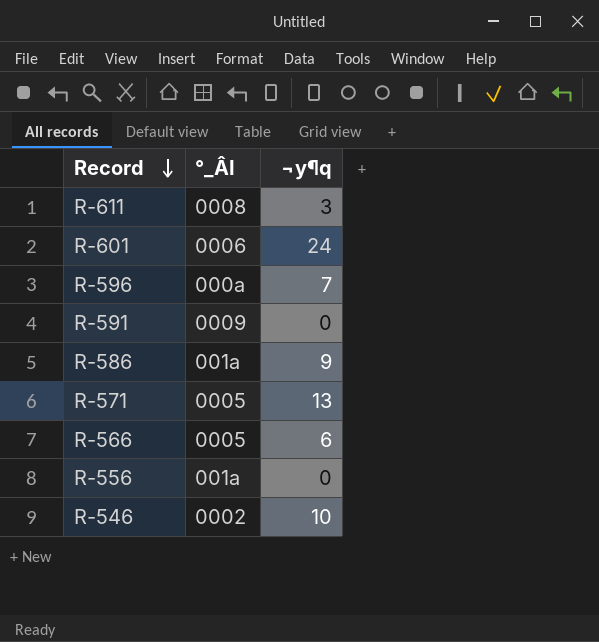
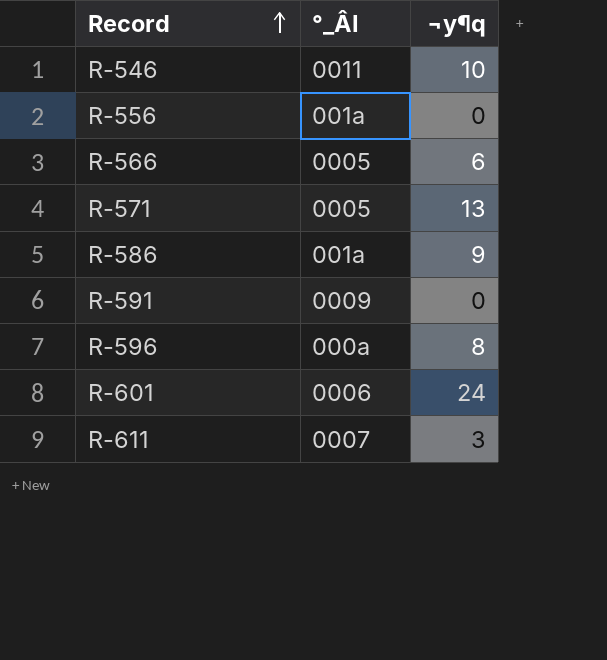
row order: Record descending -> Record ascending
R-546 | °_ÂI: 0002 -> 0011
R-596 | ¬y¶q: 7 -> 8
R-611 | °_ÂI: 0008 -> 0007

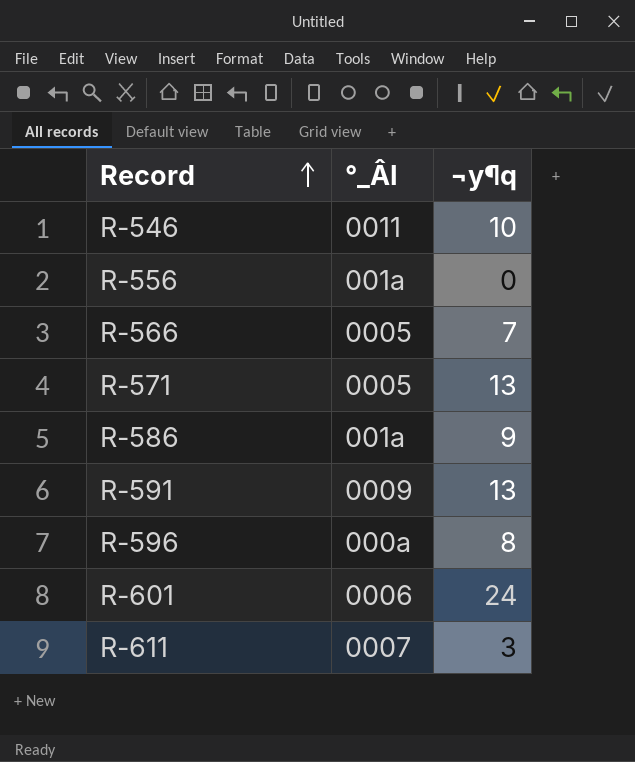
R-566 | ¬y¶q: 6 -> 7
R-591 | ¬y¶q: 0 -> 13

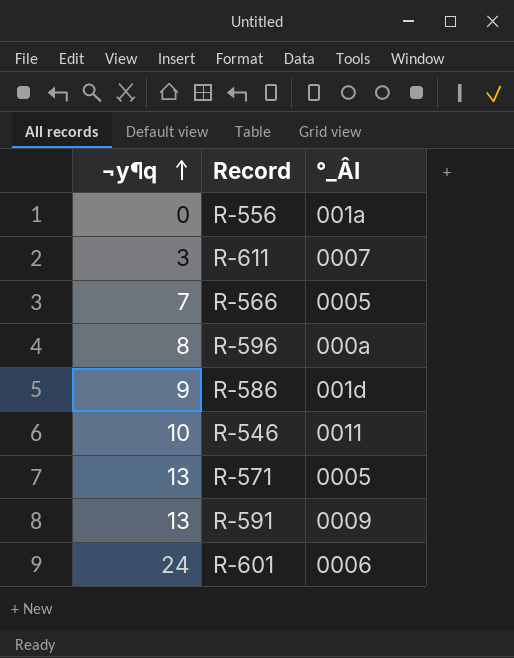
row order: Record ascending -> ¬y¶q ascending
column ¬y¶q | position: 3 -> 1
R-586 | °_ÂI: 001a -> 001d

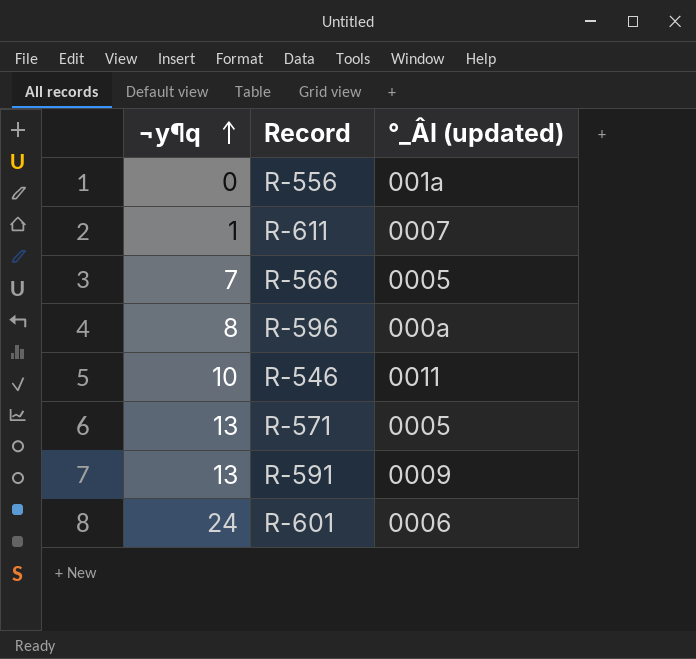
column name: °_ÂI -> °_ÂI (updated)
row R-586: 9 | 001d -> none
R-611 | ¬y¶q: 3 -> 1

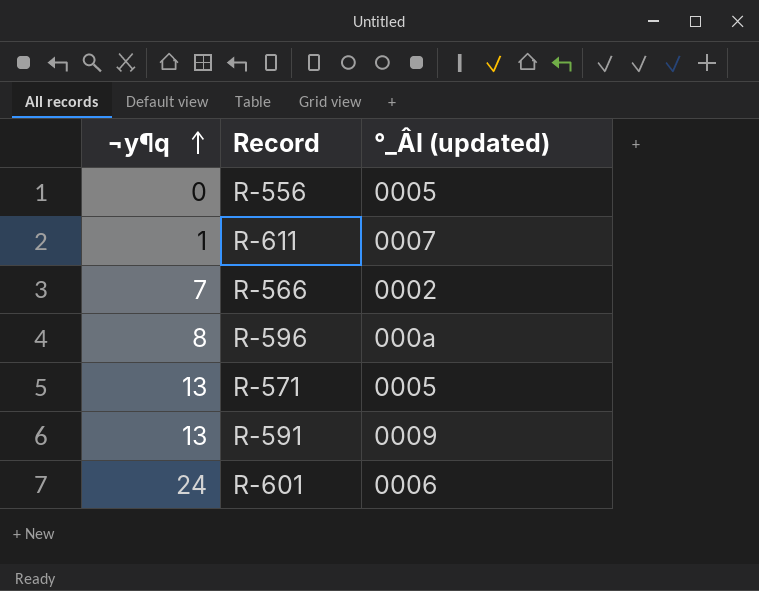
row R-546: 10 | 0011 -> none
R-556 | °_ÂI (updated): 001a -> 0005
R-566 | °_ÂI (updated): 0005 -> 0002

